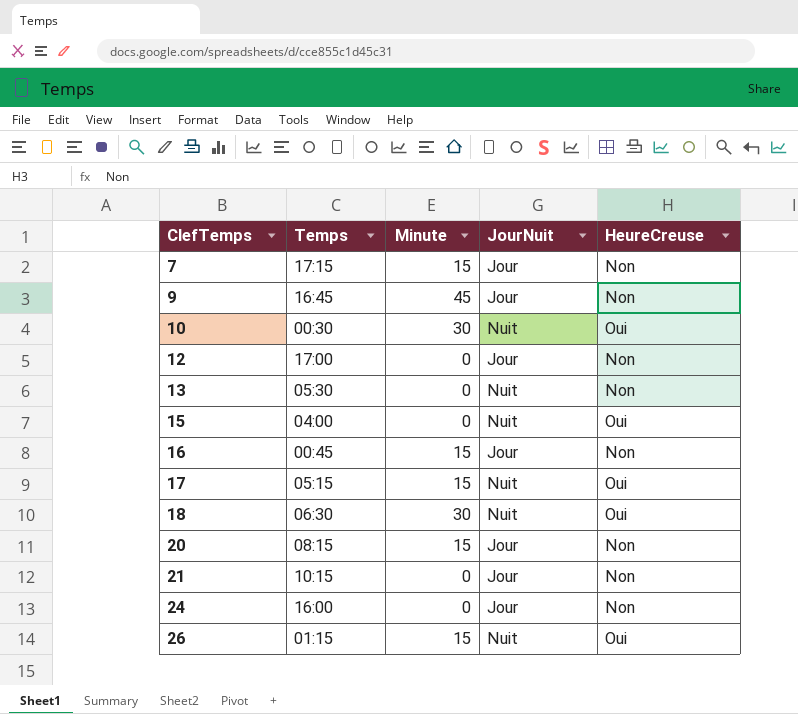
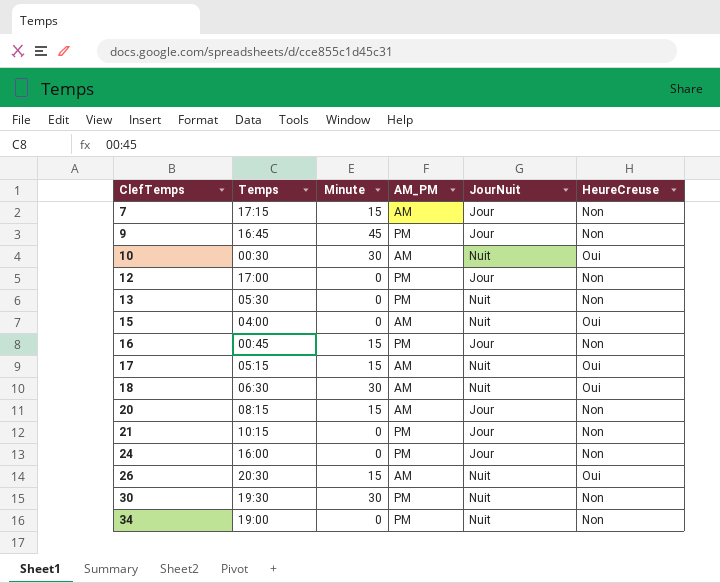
column AM_PM | position: none -> 4
26 | Temps: 01:15 -> 20:30
row 30: none -> 19:30 | 30 | PM | Nuit | Non
row 34: none -> 19:00 | 0 | PM | Nuit | Non

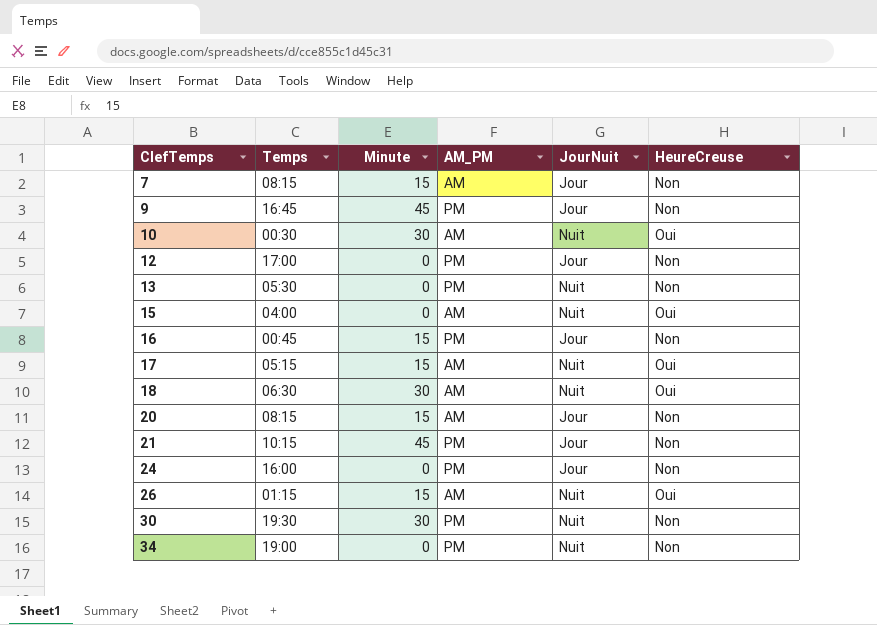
7 | Temps: 17:15 -> 08:15
21 | Minute: 0 -> 45
26 | Temps: 20:30 -> 01:15

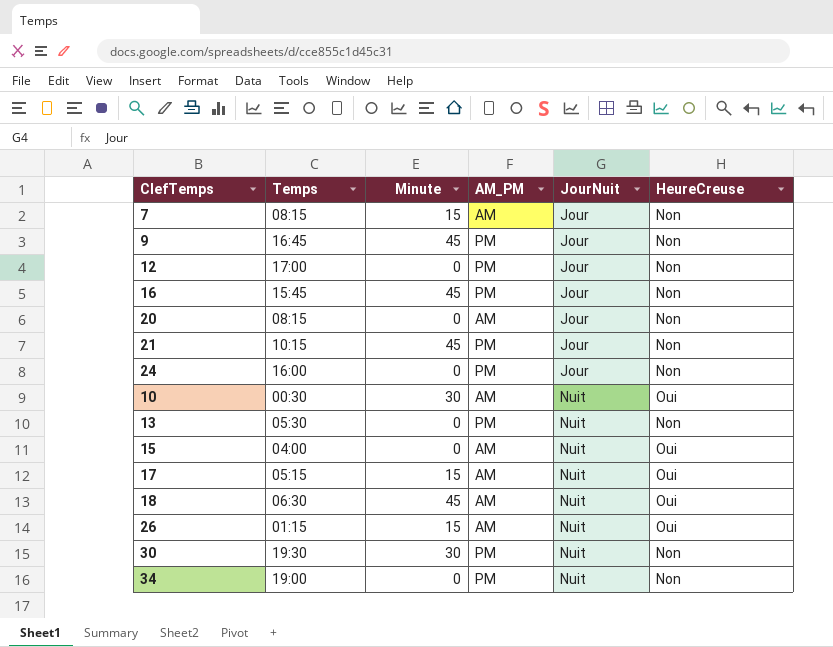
row order: ClefTemps ascending -> JourNuit ascending
16 | Temps: 00:45 -> 15:45
16 | Minute: 15 -> 45
20 | Minute: 15 -> 0
18 | Minute: 30 -> 45

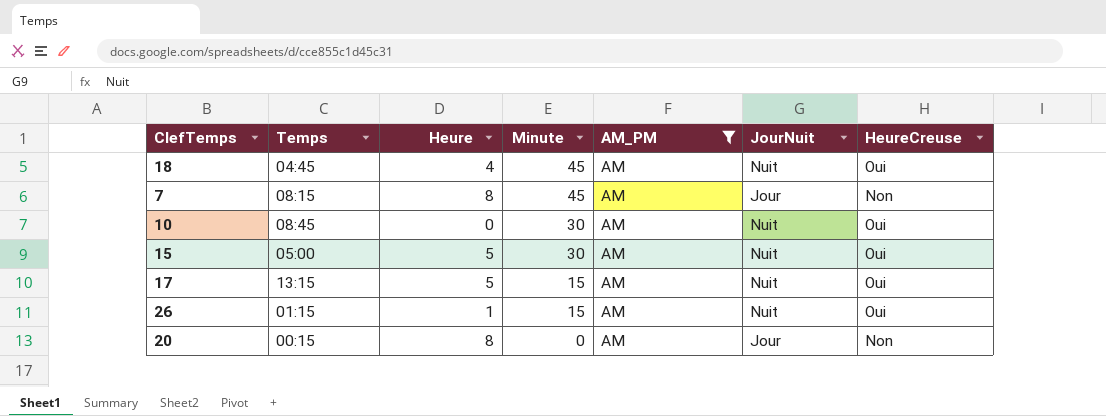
filter: none -> AM_PM = AM
row order: JourNuit ascending -> Minute descending
column Heure | position: none -> 3
18 | Temps: 06:30 -> 04:45
7 | Minute: 15 -> 45
10 | Temps: 00:30 -> 08:45
15 | Temps: 04:00 -> 05:00
15 | Minute: 0 -> 30
17 | Temps: 05:15 -> 13:15
20 | Temps: 08:15 -> 00:15

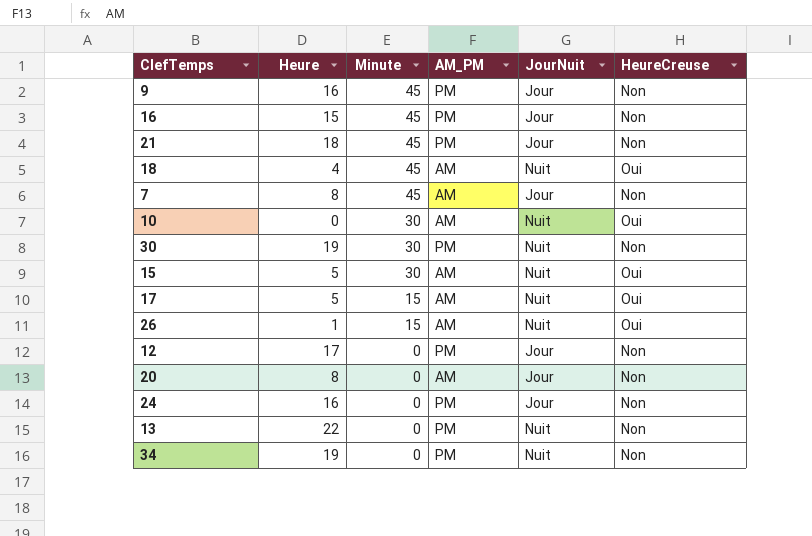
filter: AM_PM = AM -> none
column Temps | position: 2 -> none

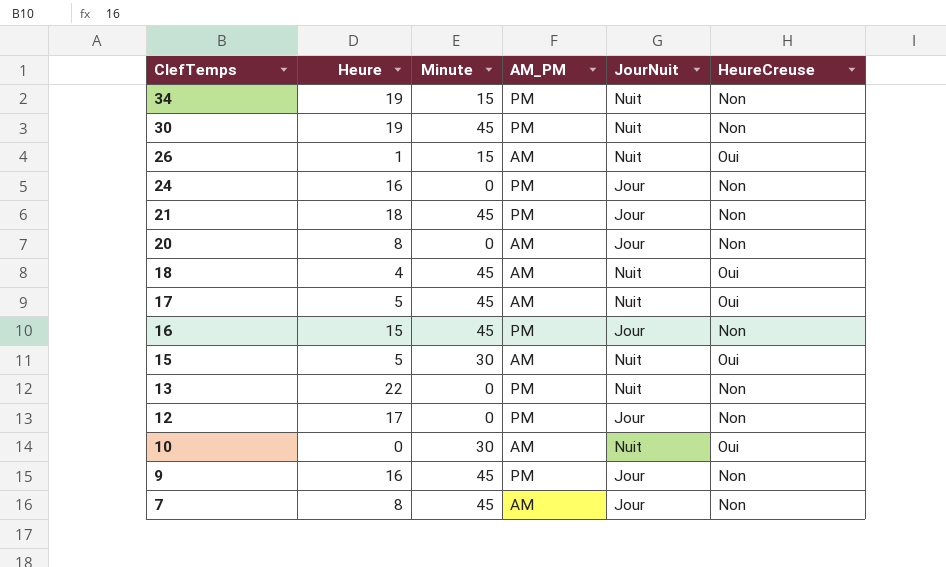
row order: Minute descending -> ClefTemps descending
34 | Minute: 0 -> 15
30 | Minute: 30 -> 45
17 | Minute: 15 -> 45

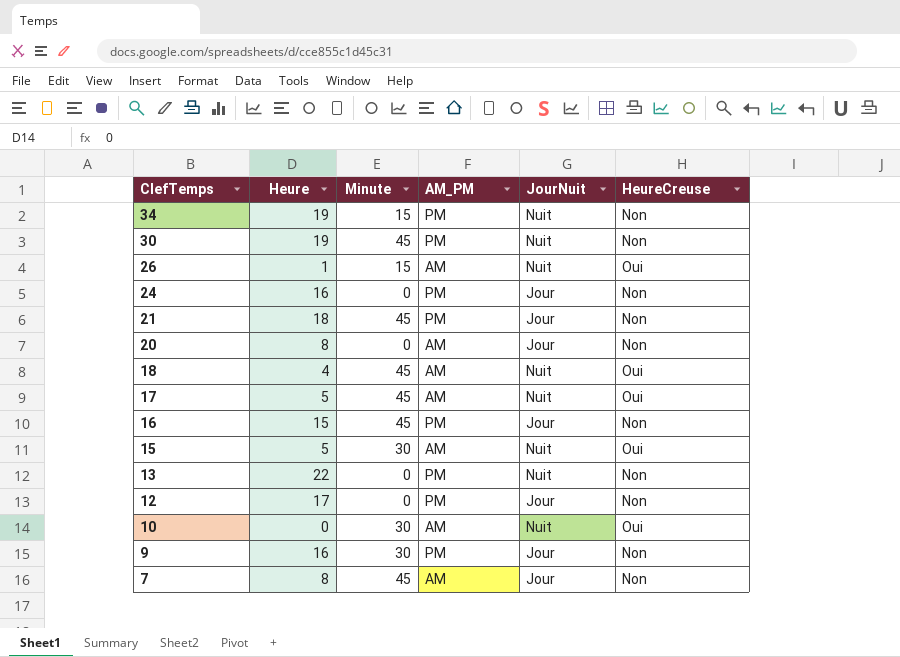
9 | Minute: 45 -> 30

